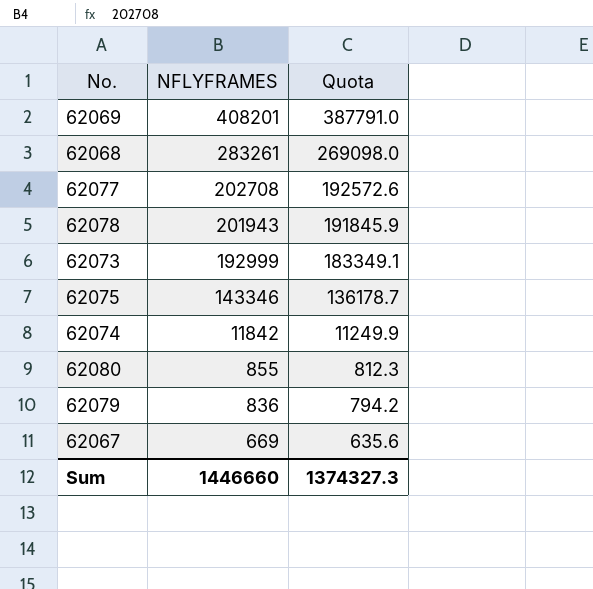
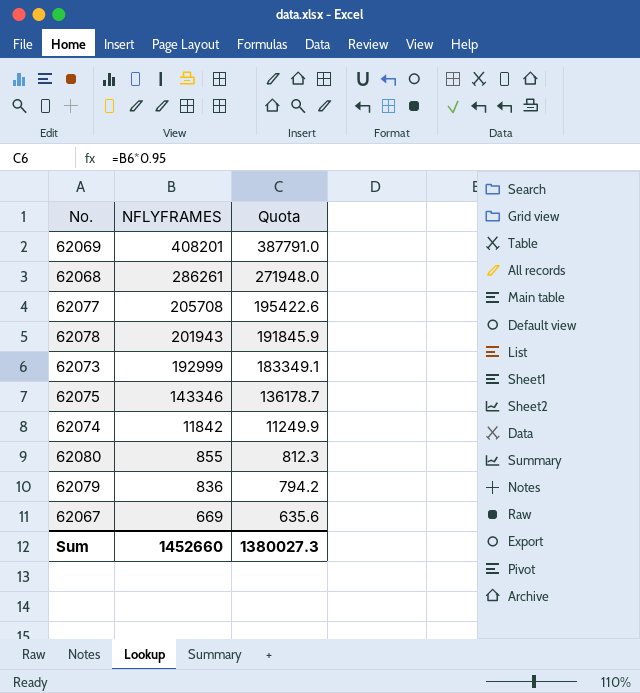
62068 | NFLYFRAMES: 283261 -> 286261
62068 | Quota: 269098.0 -> 271948.0
62077 | NFLYFRAMES: 202708 -> 205708
62077 | Quota: 192572.6 -> 195422.6
Sum | NFLYFRAMES: 1446660 -> 1452660
Sum | Quota: 1374327.3 -> 1380027.3

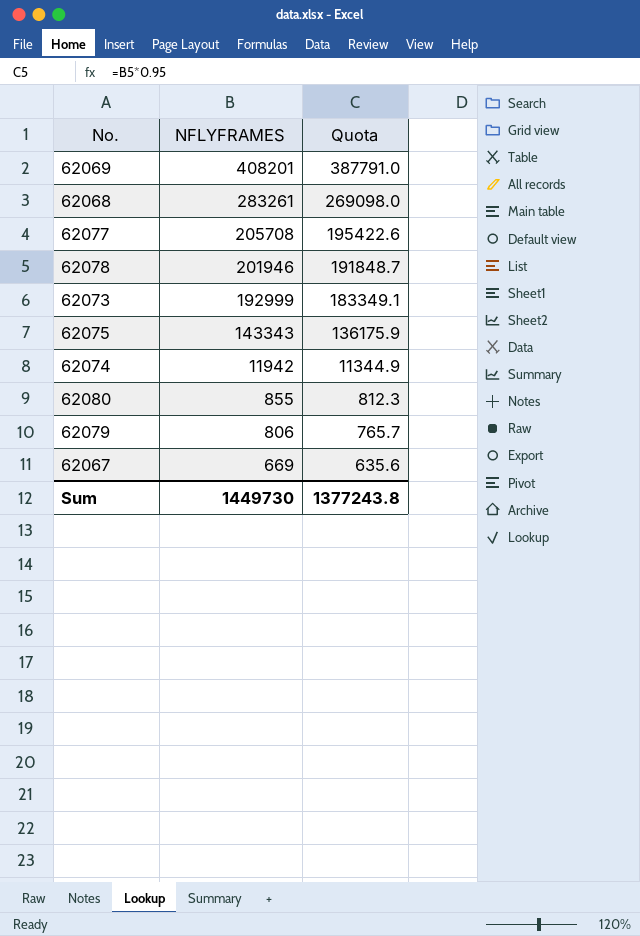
62068 | NFLYFRAMES: 286261 -> 283261
62068 | Quota: 271948.0 -> 269098.0
62078 | NFLYFRAMES: 201943 -> 201946
62078 | Quota: 191845.9 -> 191848.7
62075 | NFLYFRAMES: 143346 -> 143343
62075 | Quota: 136178.7 -> 136175.9
62074 | NFLYFRAMES: 11842 -> 11942
62074 | Quota: 11249.9 -> 11344.9
62079 | NFLYFRAMES: 836 -> 806
62079 | Quota: 794.2 -> 765.7
Sum | NFLYFRAMES: 1452660 -> 1449730
Sum | Quota: 1380027.3 -> 1377243.8

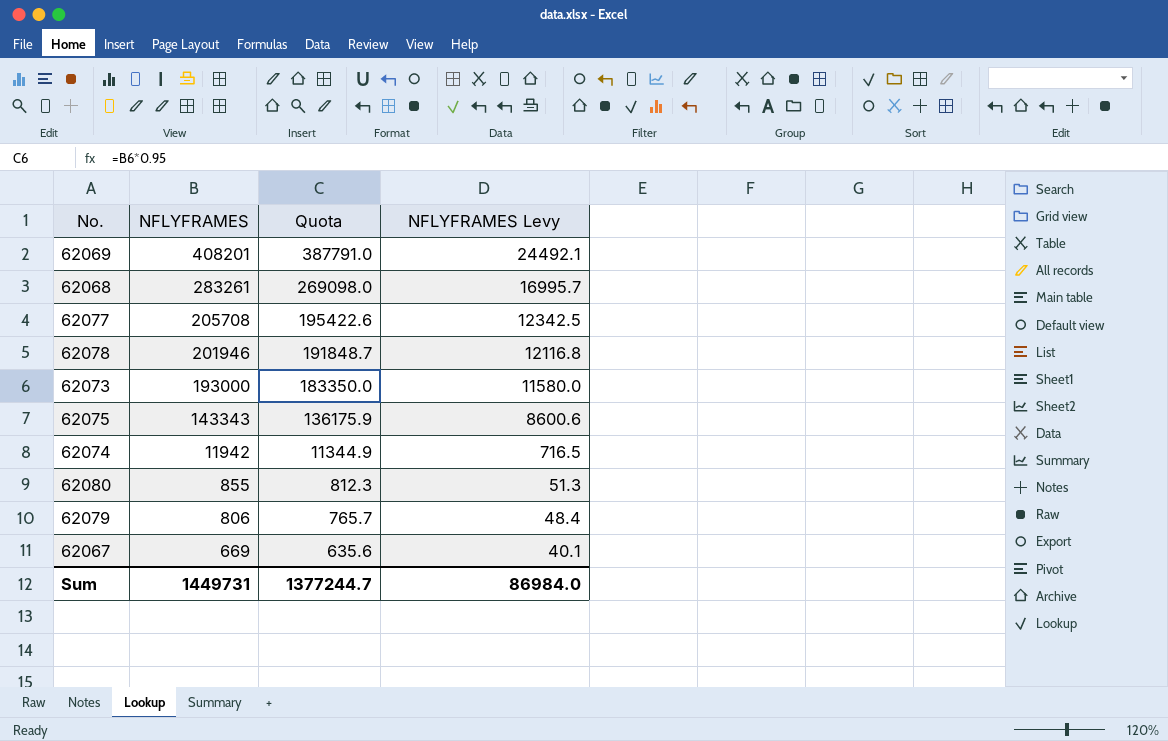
column NFLYFRAMES Levy | formula: none -> [NFLYFRAMES] * 0.06
62073 | NFLYFRAMES: 192999 -> 193000
62073 | Quota: 183349.1 -> 183350.0
Sum | NFLYFRAMES: 1449730 -> 1449731
Sum | Quota: 1377243.8 -> 1377244.7

